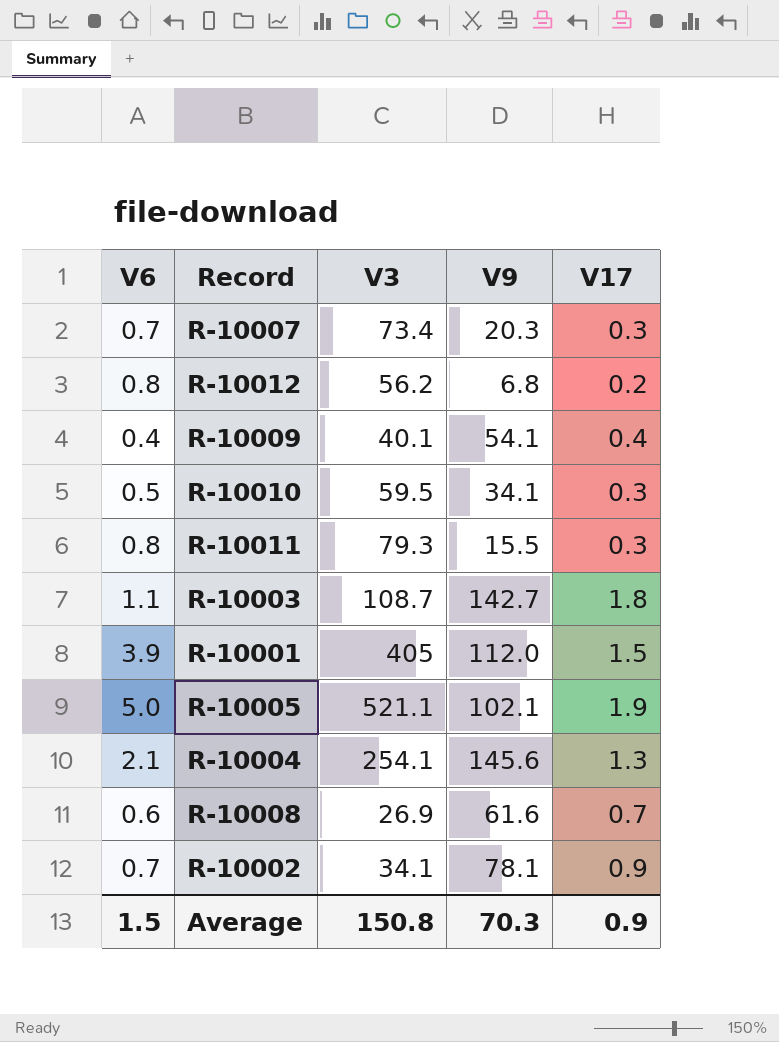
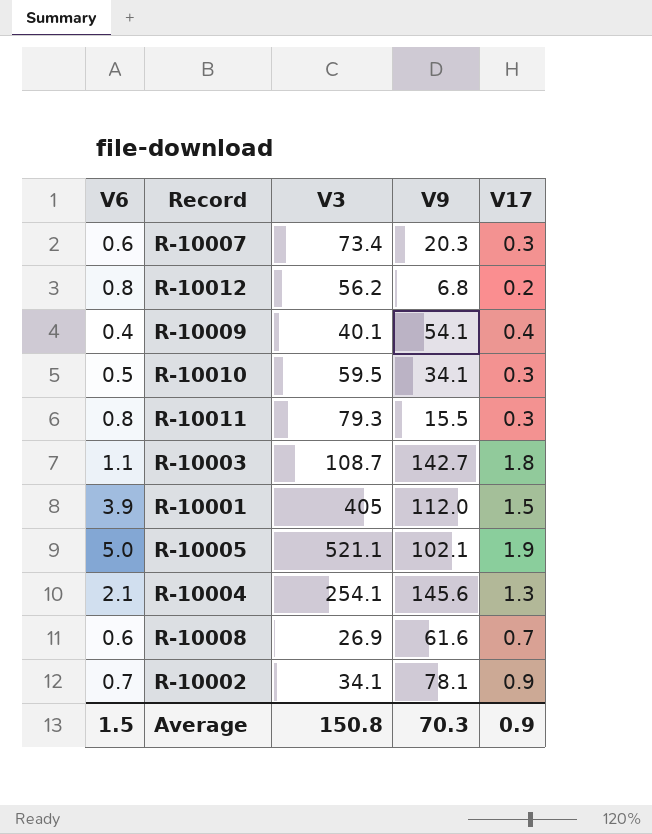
R-10007 | V6: 0.7 -> 0.6

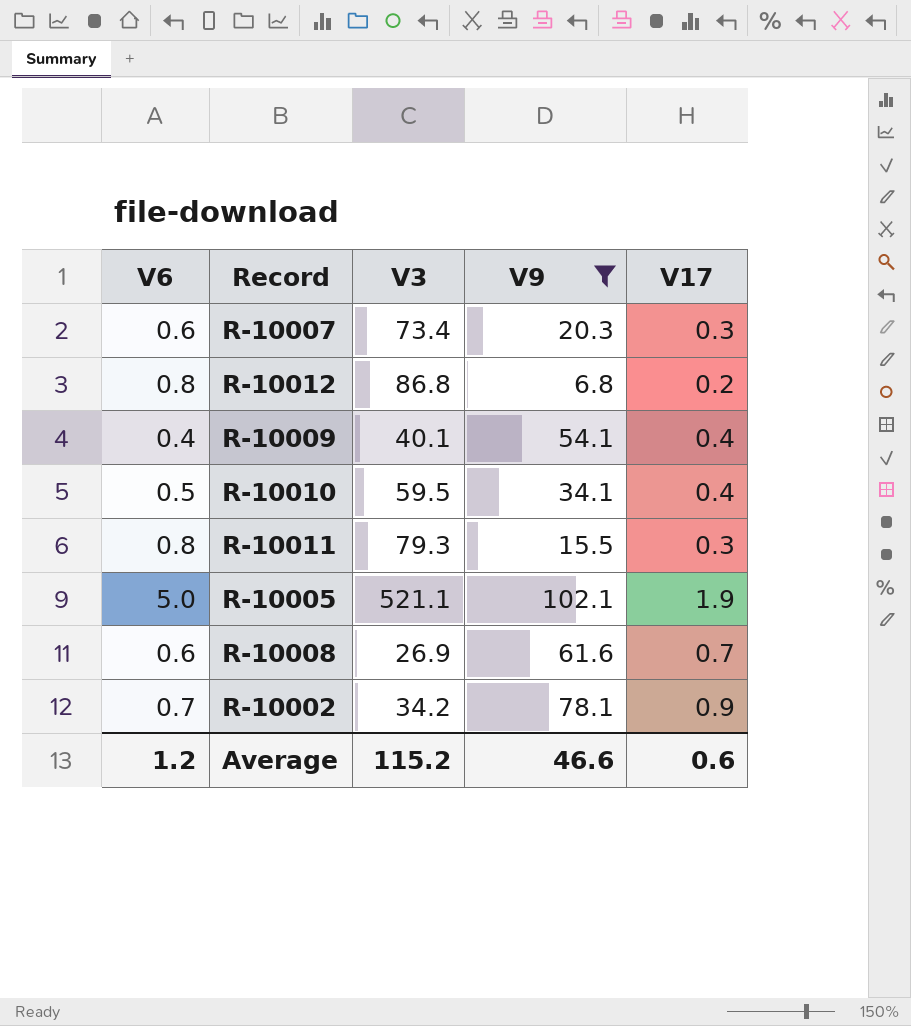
filter: none -> V9 <= 102.1
R-10012 | V3: 56.2 -> 86.8
R-10010 | V17: 0.3 -> 0.4
R-10002 | V3: 34.1 -> 34.2
Average | V6: 1.5 -> 1.2
Average | V3: 150.8 -> 115.2
Average | V9: 70.3 -> 46.6
Average | V17: 0.9 -> 0.6

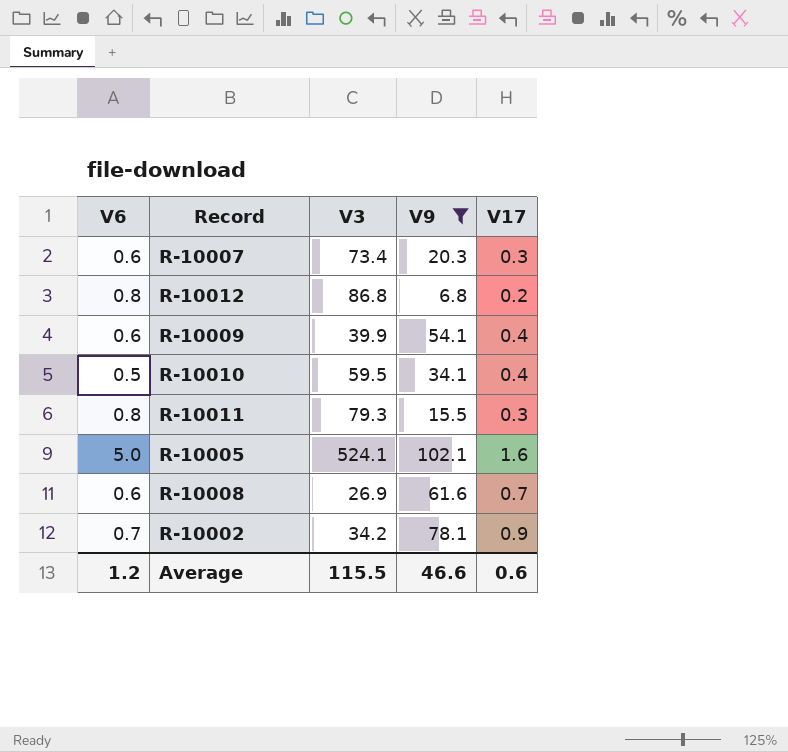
R-10009 | V6: 0.4 -> 0.6
R-10009 | V3: 40.1 -> 39.9
R-10005 | V3: 521.1 -> 524.1
R-10005 | V17: 1.9 -> 1.6
Average | V3: 115.2 -> 115.5

